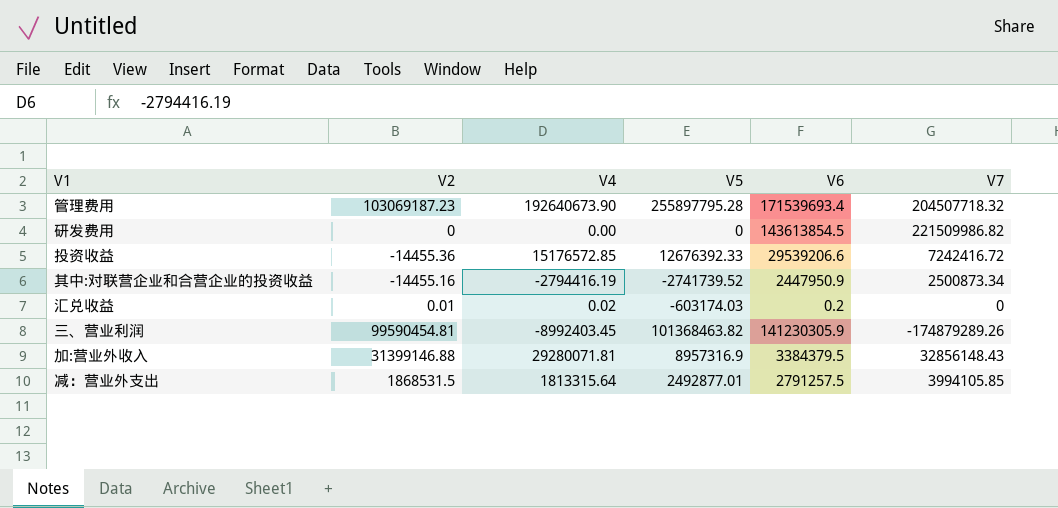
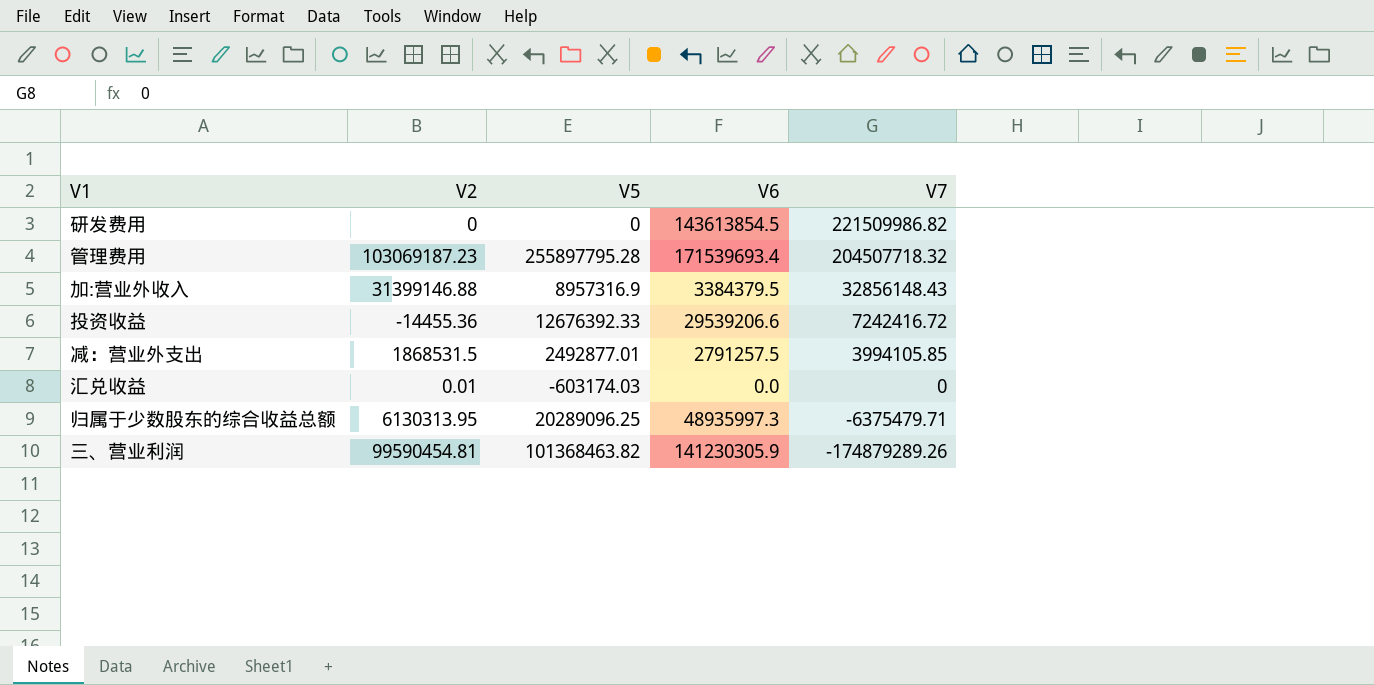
row order: none -> V7 descending
column V4 | position: 3 -> none
row 其中:对联营企业和合营企业的投资收益: -14455.16 | -2794416.19 | -2741739.52 | 2447950.9 | 2500873.34 -> none
汇兑收益 | V6: 0.2 -> 0.0
row 归属于少数股东的综合收益总额: none -> 6130313.95 | 20289096.25 | 48935997.3 | -6375479.71

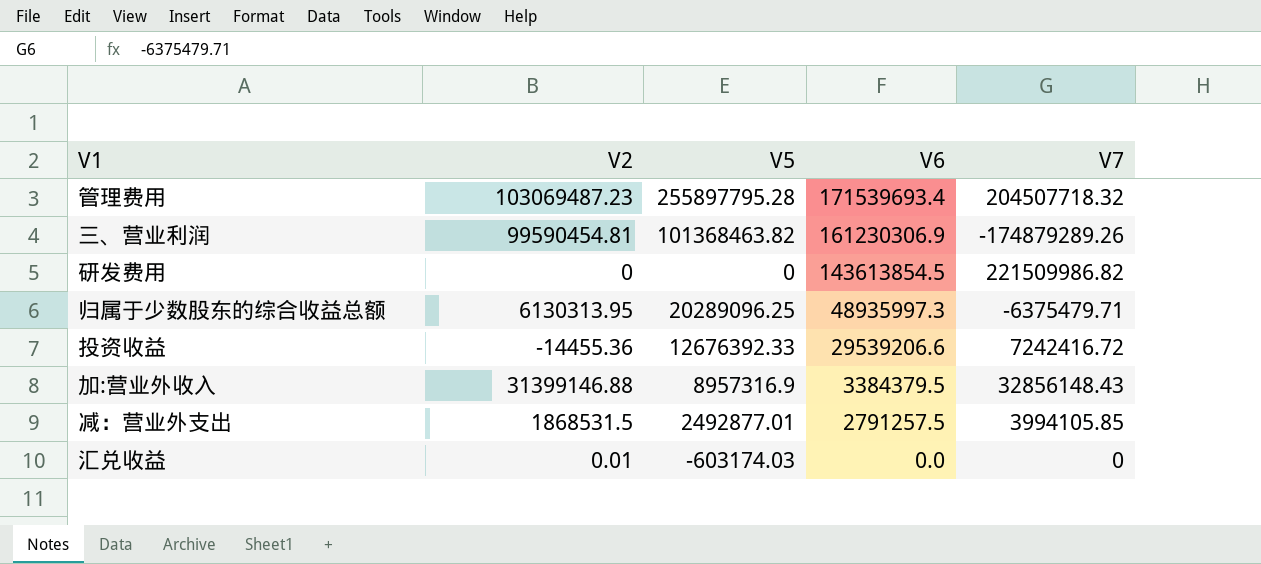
row order: V7 descending -> V6 descending
管理费用 | V2: 103069187.23 -> 103069487.23
三、营业利润 | V6: 141230305.9 -> 161230306.9

